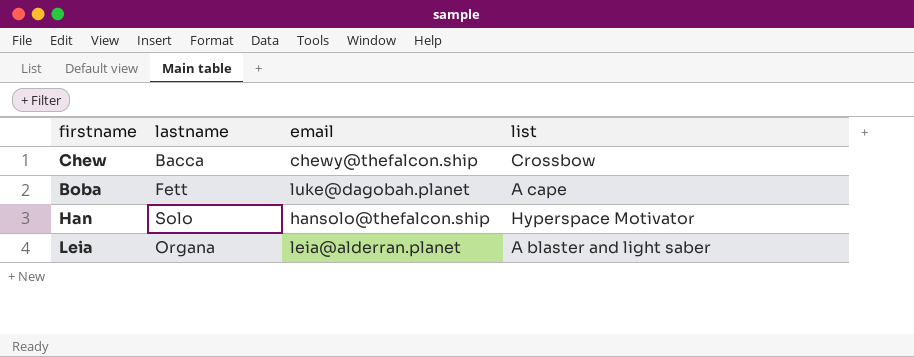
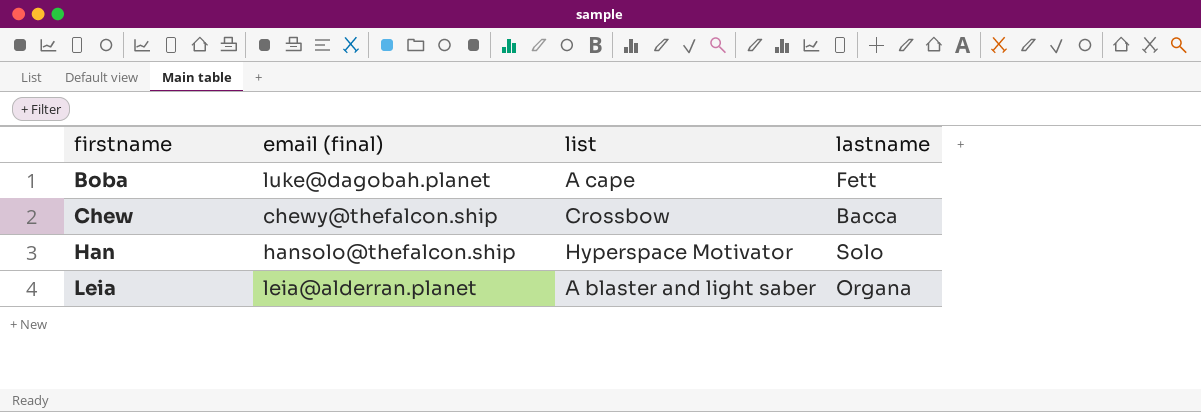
row order: none -> firstname ascending
column name: email -> email (final)
column lastname | position: 2 -> 4

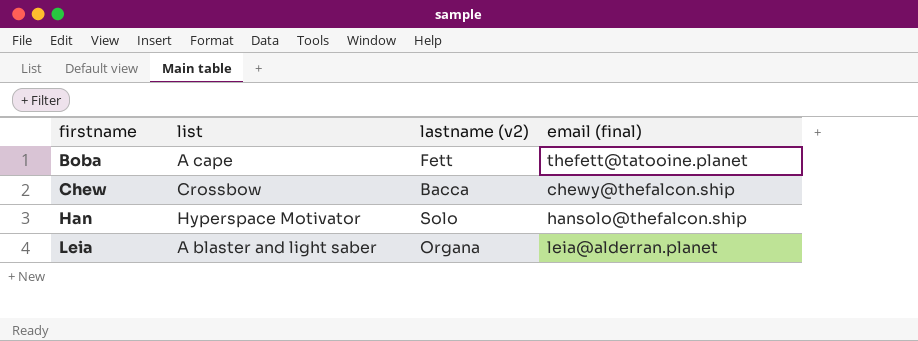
column name: lastname -> lastname (v2)
column email (final) | position: 2 -> 4
Boba | email (final): luke@dagobah.planet -> thefett@tatooine.planet

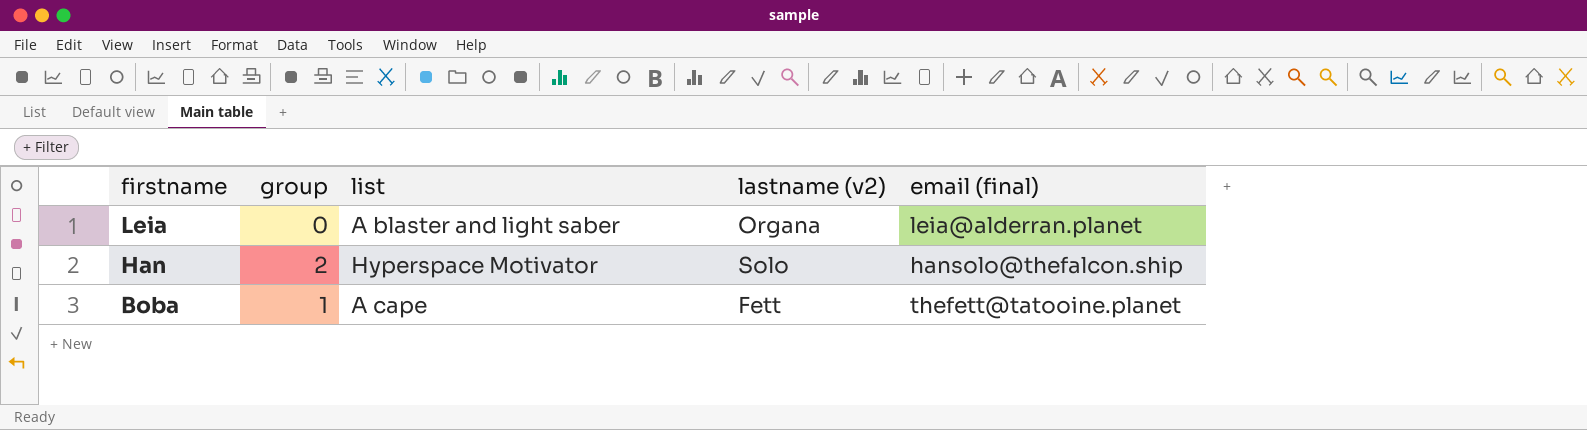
row order: firstname ascending -> firstname descending
column group | position: none -> 2
row Chew: Crossbow | Bacca | chewy@thefalcon.ship -> none

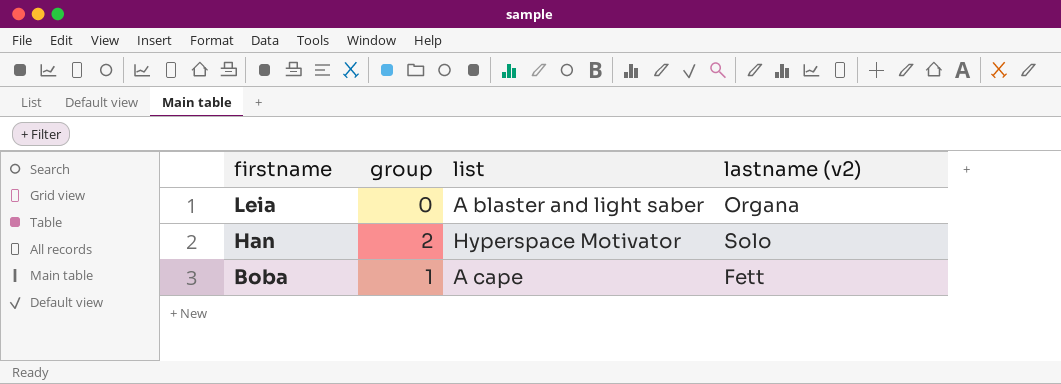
column email (final) | position: 5 -> none

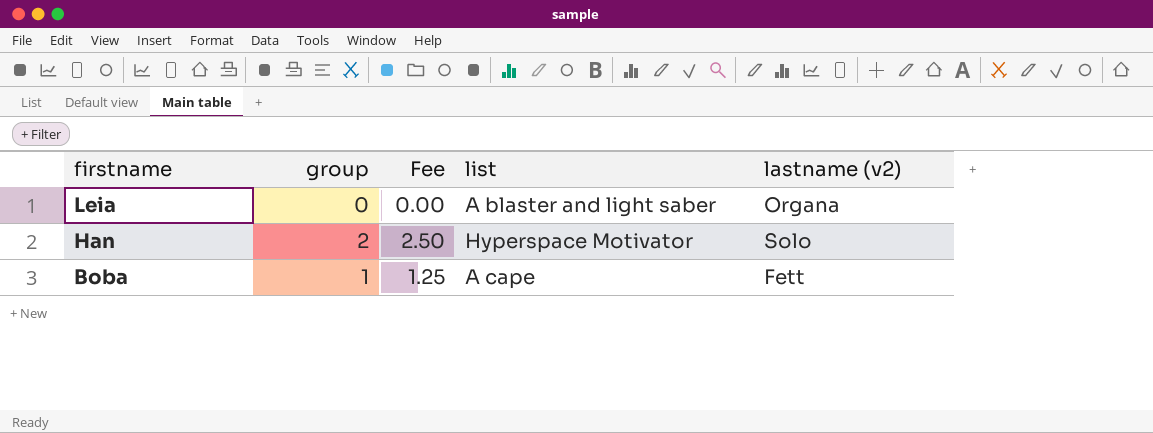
column Fee | formula: none -> [group] * 1.25

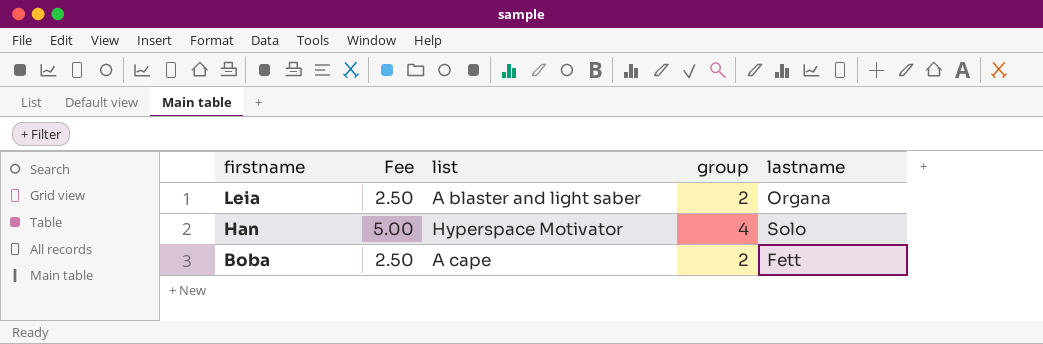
column group | position: 2 -> 4
column name: lastname (v2) -> lastname
Leia | Fee: 0.00 -> 2.50
Leia | group: 0 -> 2
Han | Fee: 2.50 -> 5.00
Han | group: 2 -> 4
Boba | Fee: 1.25 -> 2.50
Boba | group: 1 -> 2

